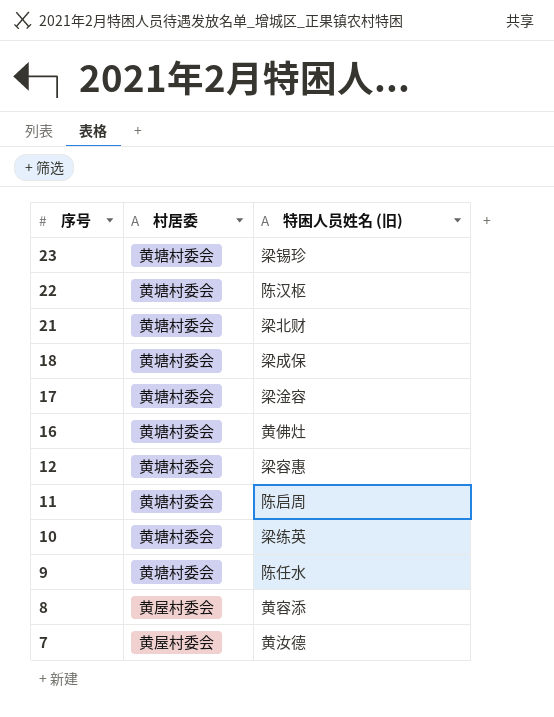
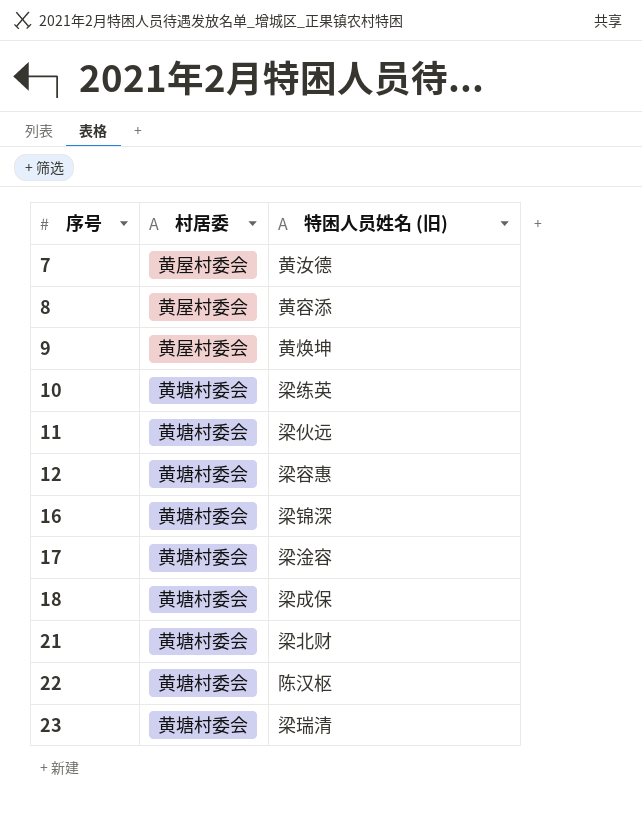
row order: 序号 descending -> 序号 ascending
9 | 村居委: 黄塘村委会 -> 黄屋村委会
9 | 特困人员姓名 (旧): 陈任水 -> 黄焕坤
11 | 特困人员姓名 (旧): 陈启周 -> 梁伙远
16 | 特困人员姓名 (旧): 黄佛灶 -> 梁锦深
23 | 特困人员姓名 (旧): 梁锡珍 -> 梁瑞清

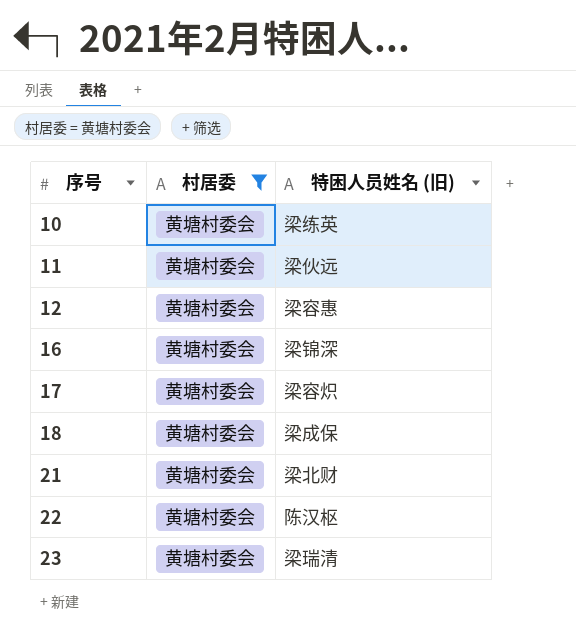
filter: none -> 村居委 = 黄塘村委会
17 | 特困人员姓名 (旧): 梁淦容 -> 梁容炽

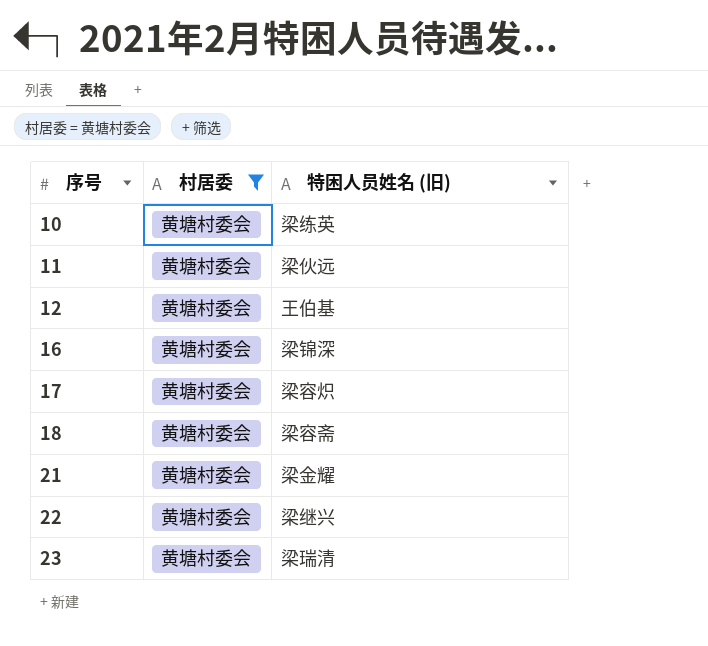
12 | 特困人员姓名 (旧): 梁容惠 -> 王伯基
18 | 特困人员姓名 (旧): 梁成保 -> 梁容斋
21 | 特困人员姓名 (旧): 梁北财 -> 梁金耀
22 | 特困人员姓名 (旧): 陈汉枢 -> 梁继兴

